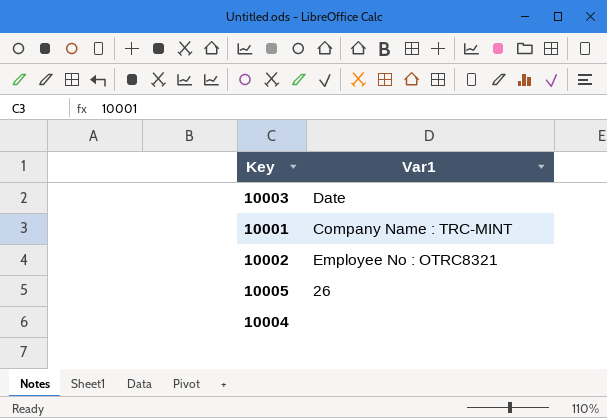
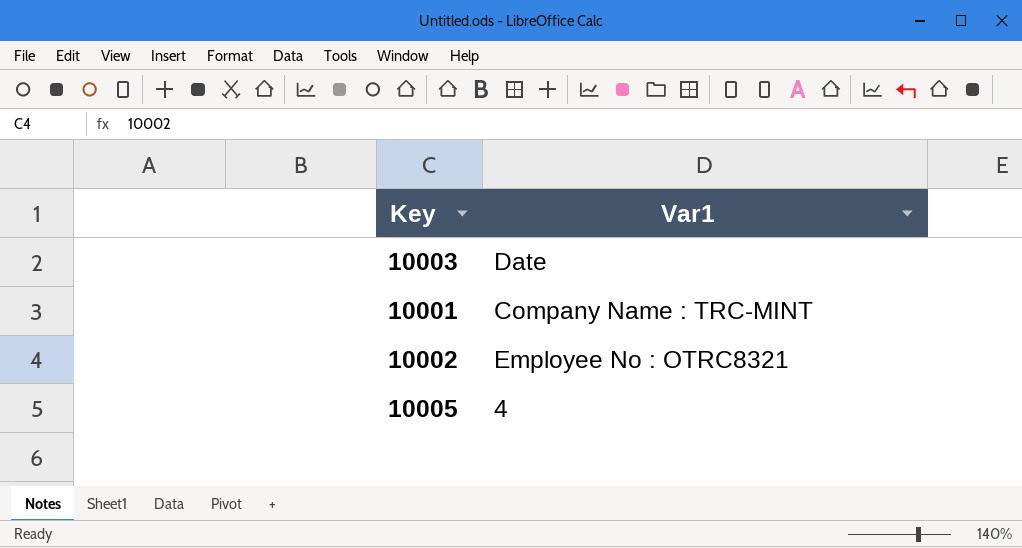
row 10004: none -> none
10005 | Var1: 26 -> 4

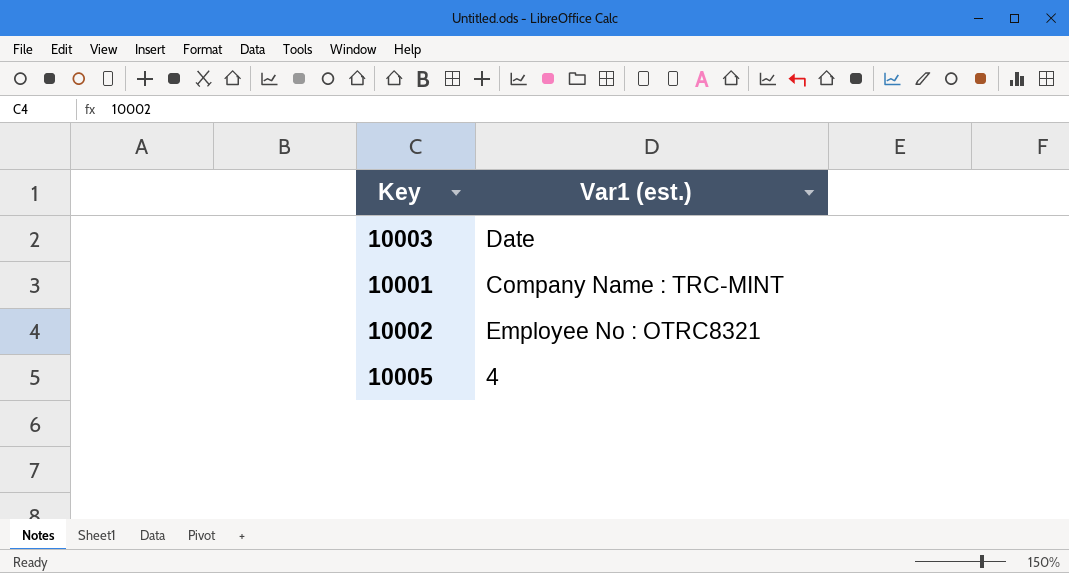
column name: Var1 -> Var1 (est.)

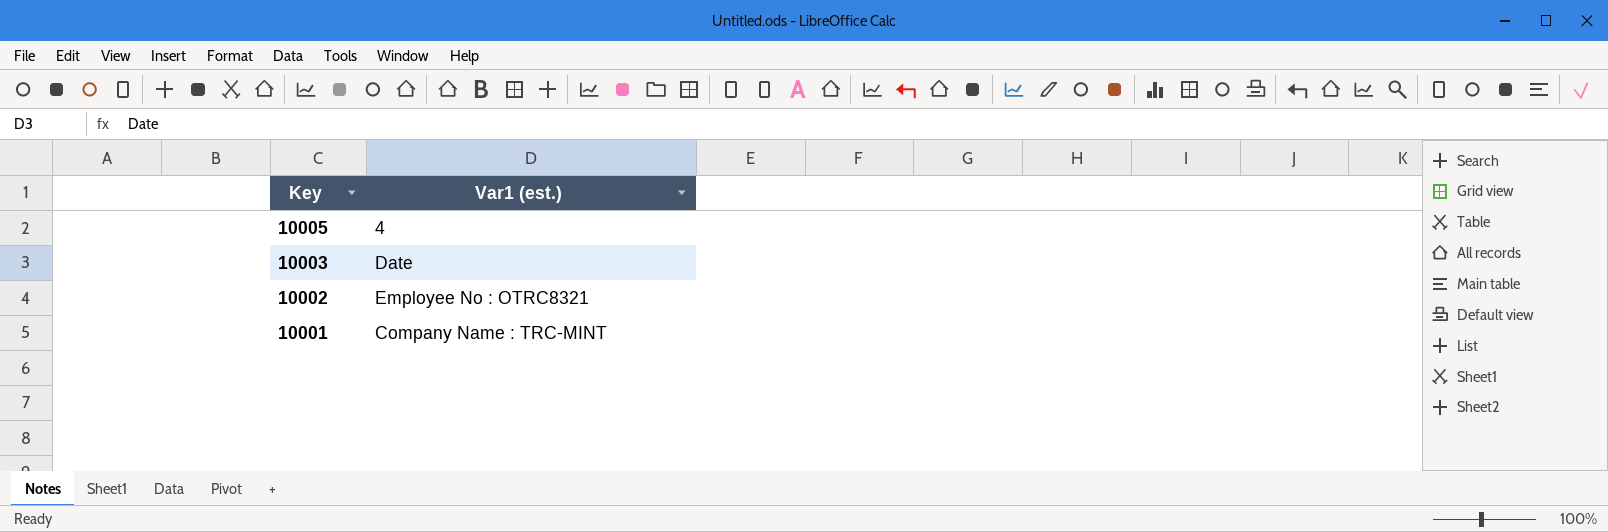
row order: none -> Key descending

